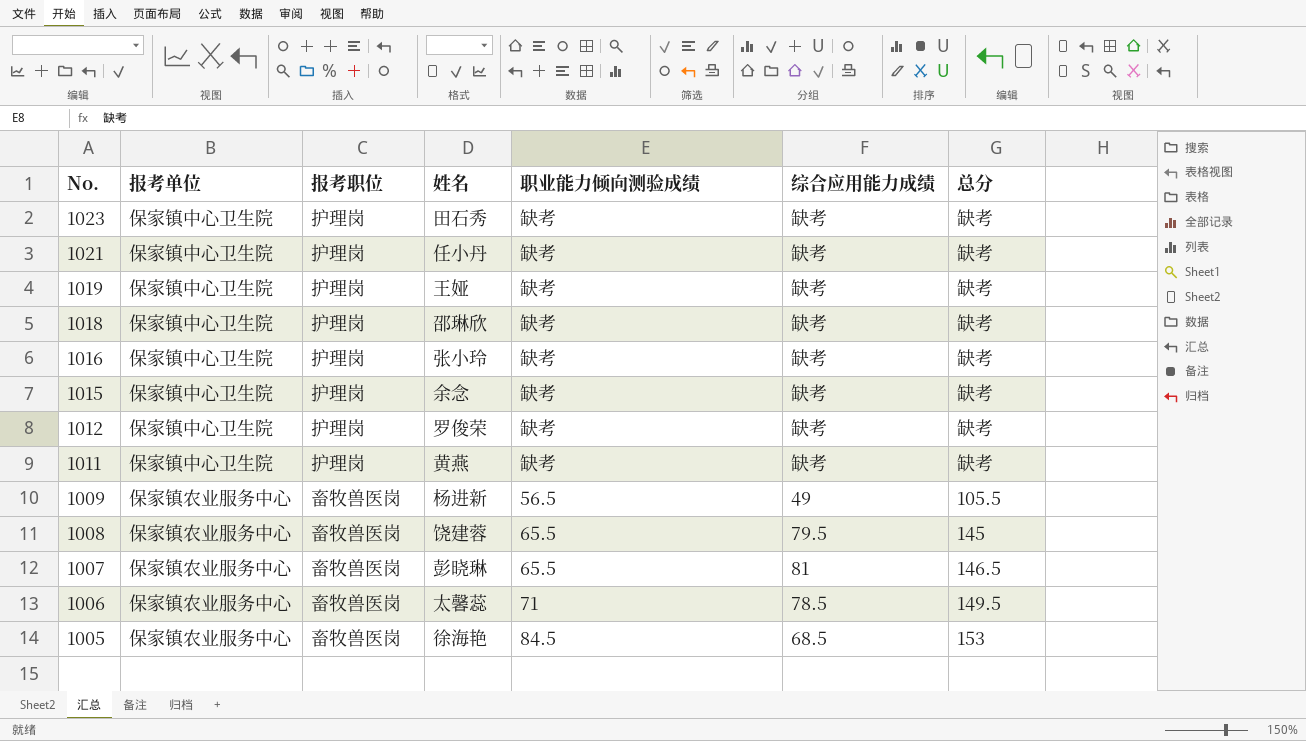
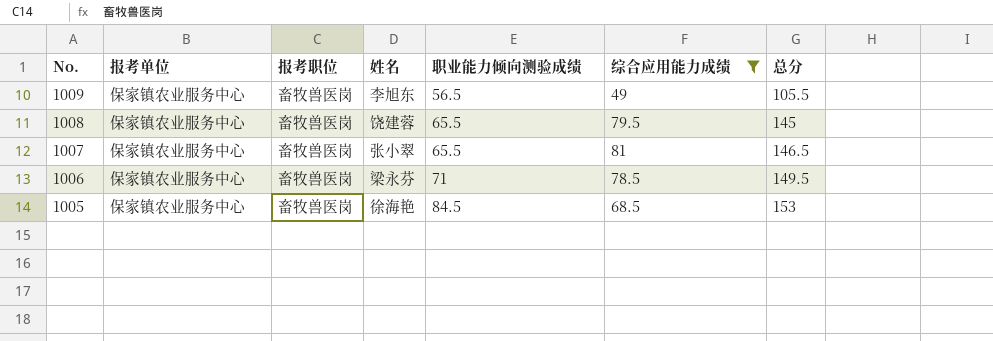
filter: none -> 综合应用能力成绩 != 缺考
1009 | 姓名: 杨进新 -> 李旭东
1007 | 姓名: 彭晓琳 -> 张小翠
1006 | 姓名: 太馨蕊 -> 梁永芬

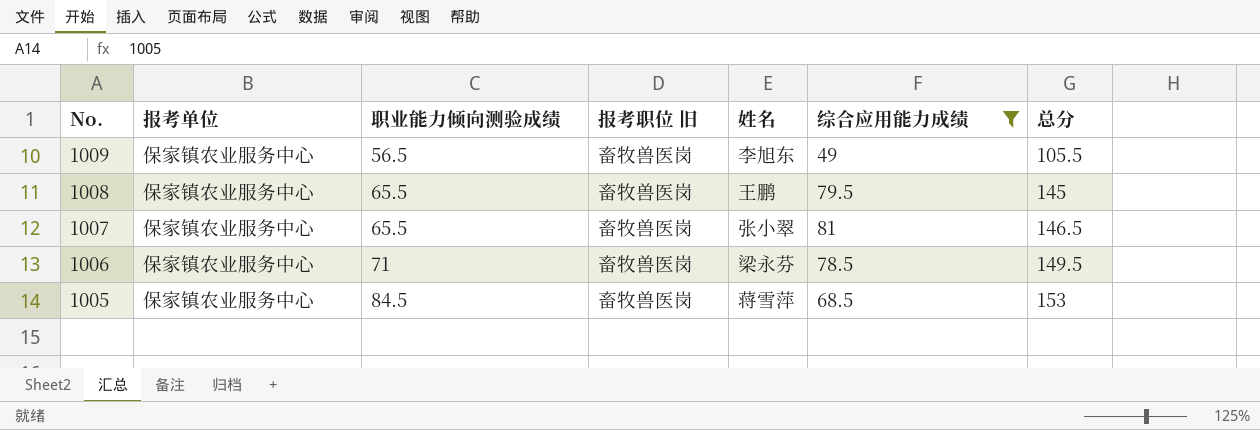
column 职业能力倾向测验成绩 | position: 5 -> 3
column name: 报考职位 -> 报考职位 旧
1008 | 姓名: 饶建蓉 -> 王鹏
1005 | 姓名: 徐海艳 -> 蒋雪萍

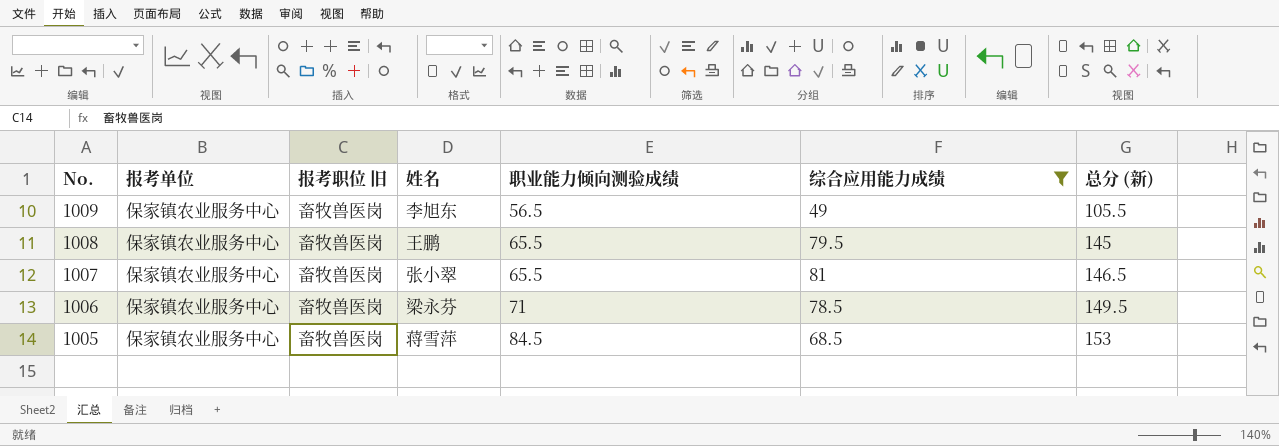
column 职业能力倾向测验成绩 | position: 3 -> 5
column name: 总分 -> 总分 (新)

